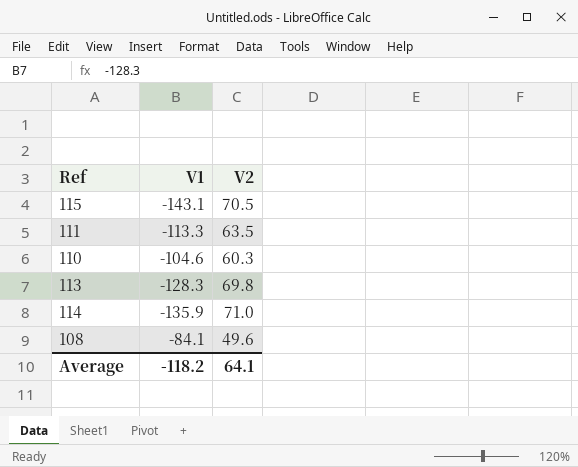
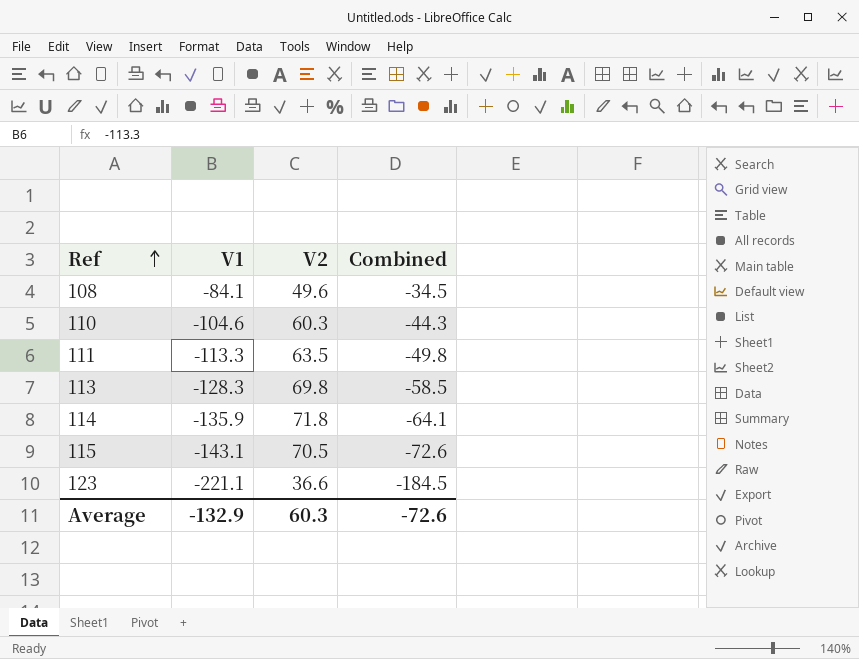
row order: none -> Ref ascending
column Combined | formula: none -> [V1] + [V2]
114 | V2: 71.0 -> 71.8
row 123: none -> -221.1 | 36.6 | -184.5
Average | V1: -118.2 -> -132.9
Average | V2: 64.1 -> 60.3

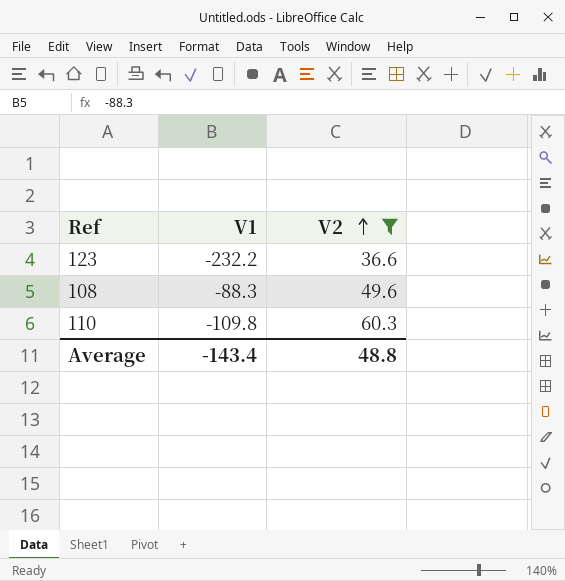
filter: none -> V2 <= 60.3
row order: Ref ascending -> V2 ascending
column Combined | formula: [V1] + [V2] -> none
123 | V1: -221.1 -> -232.2
108 | V1: -84.1 -> -88.3
110 | V1: -104.6 -> -109.8
Average | V1: -132.9 -> -143.4
Average | V2: 60.3 -> 48.8

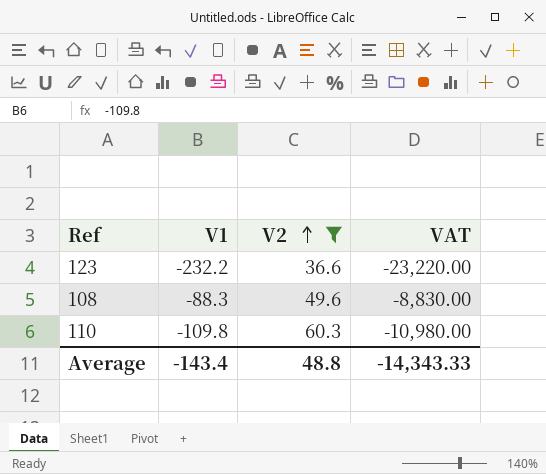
column VAT | formula: none -> [V1] * 100

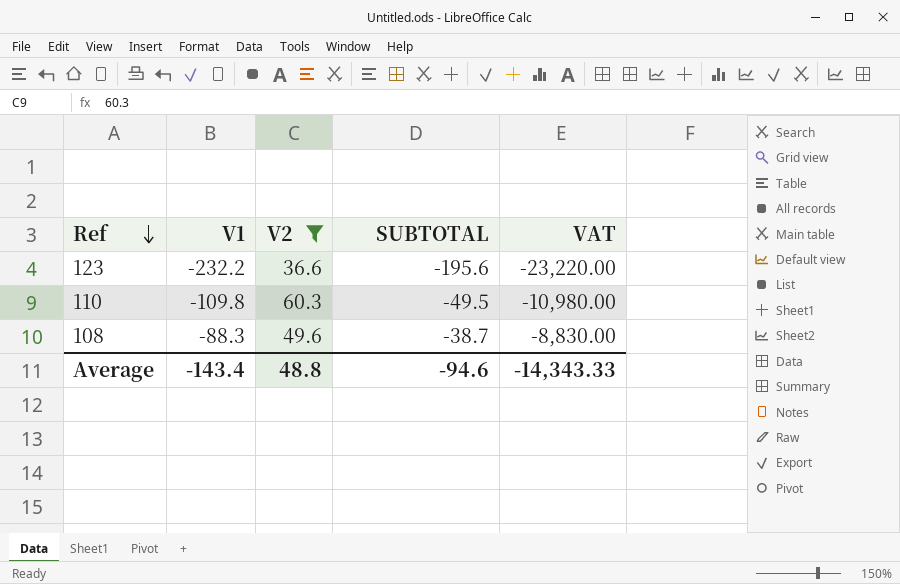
row order: V2 ascending -> Ref descending
column SUBTOTAL | formula: none -> [V1] + [V2]

